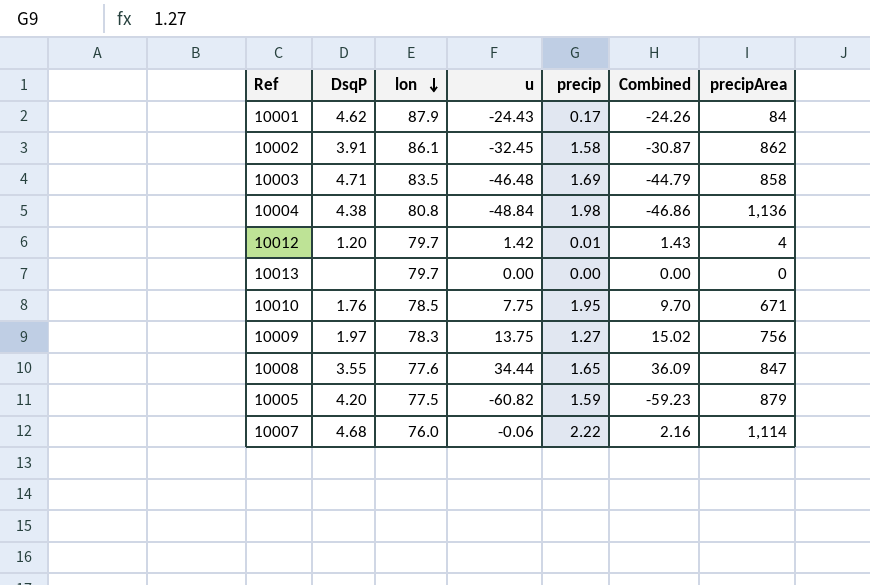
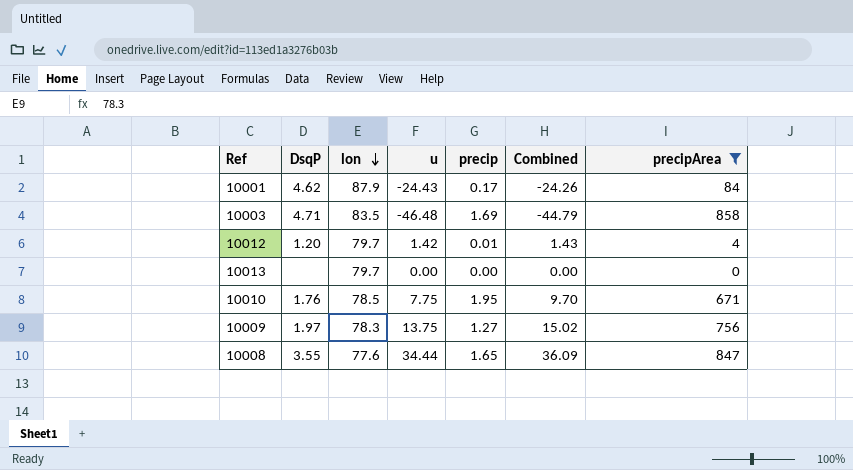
filter: none -> precipArea <= 858

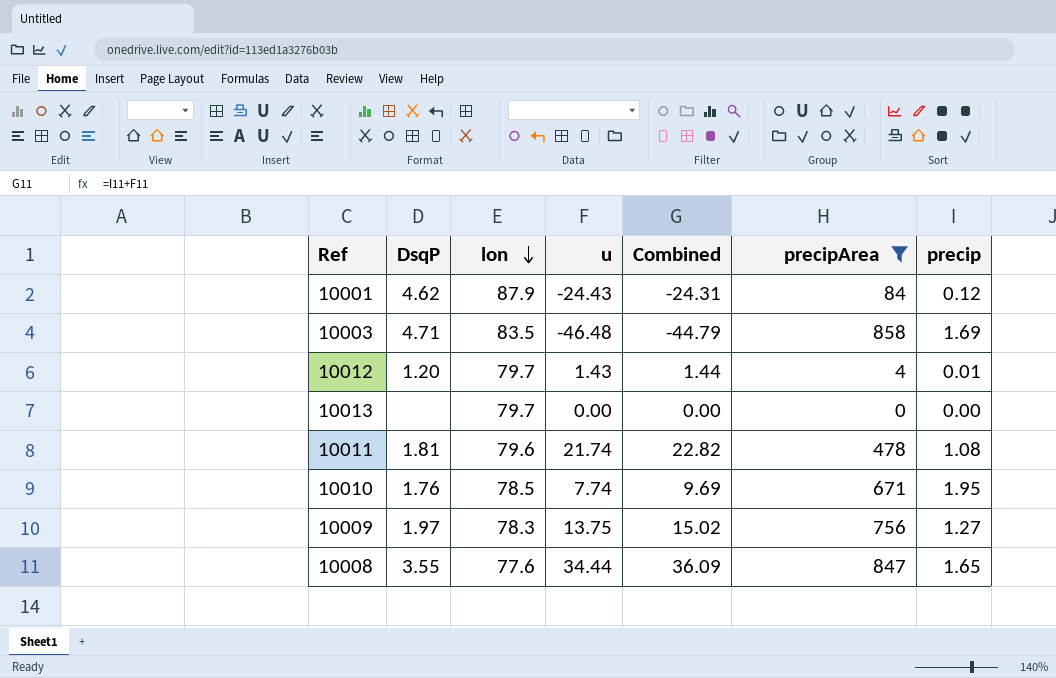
column precip | position: 5 -> 7
10001 | Combined: -24.26 -> -24.31
10001 | precip: 0.17 -> 0.12
10012 | u: 1.42 -> 1.43
10012 | Combined: 1.43 -> 1.44
row 10011: none -> 1.81 | 79.6 | 21.74 | 22.82 | 478 | 1.08
10010 | u: 7.75 -> 7.74
10010 | Combined: 9.70 -> 9.69

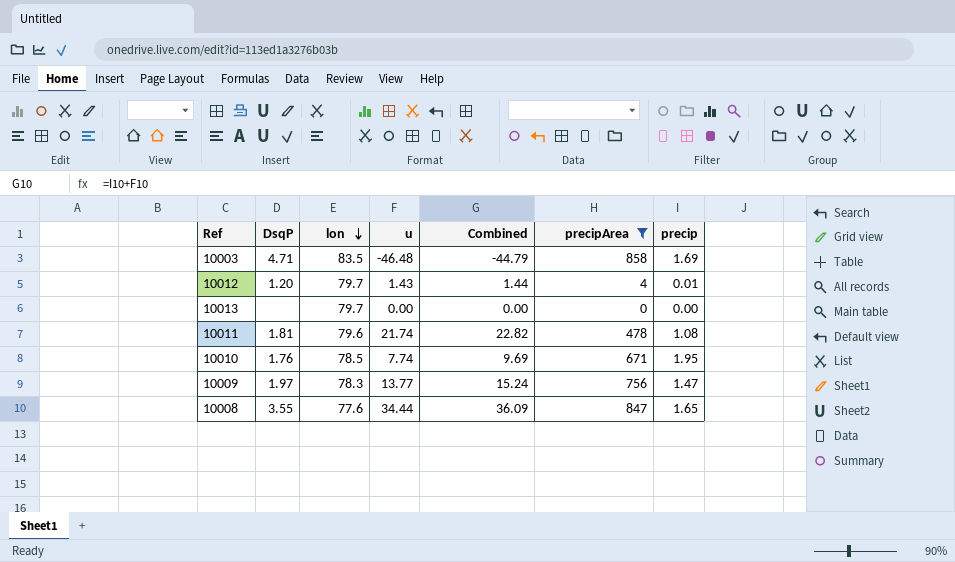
row 10001: 4.62 | 87.9 | -24.43 | -24.31 | 84 | 0.12 -> none
10009 | u: 13.75 -> 13.77
10009 | Combined: 15.02 -> 15.24
10009 | precip: 1.27 -> 1.47

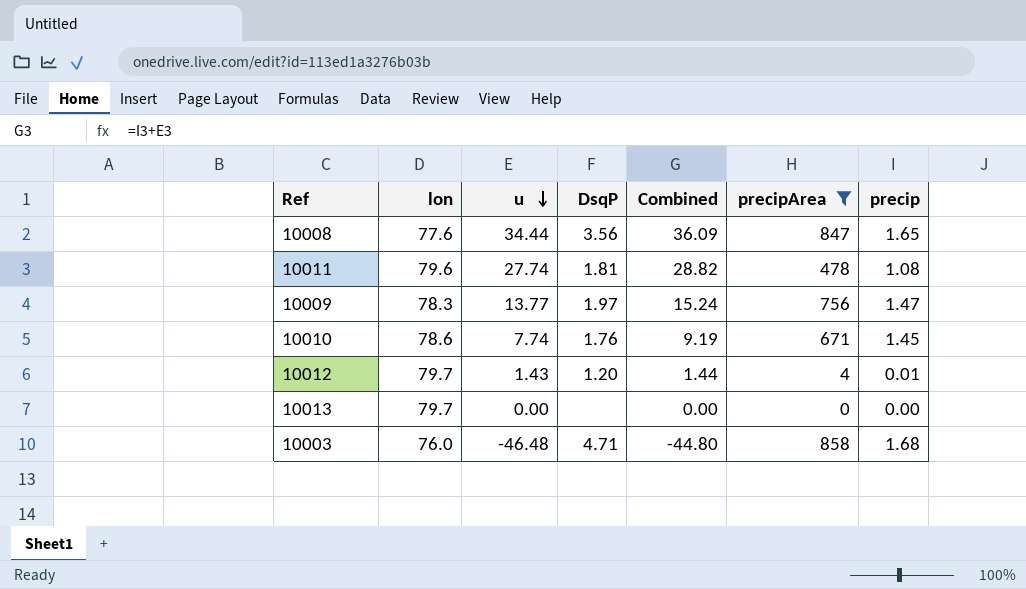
row order: lon descending -> u descending
column DsqP | position: 2 -> 4
10008 | DsqP: 3.55 -> 3.56
10011 | u: 21.74 -> 27.74
10011 | Combined: 22.82 -> 28.82
10010 | lon: 78.5 -> 78.6
10010 | Combined: 9.69 -> 9.19
10010 | precip: 1.95 -> 1.45
10003 | lon: 83.5 -> 76.0
10003 | Combined: -44.79 -> -44.80
10003 | precip: 1.69 -> 1.68

